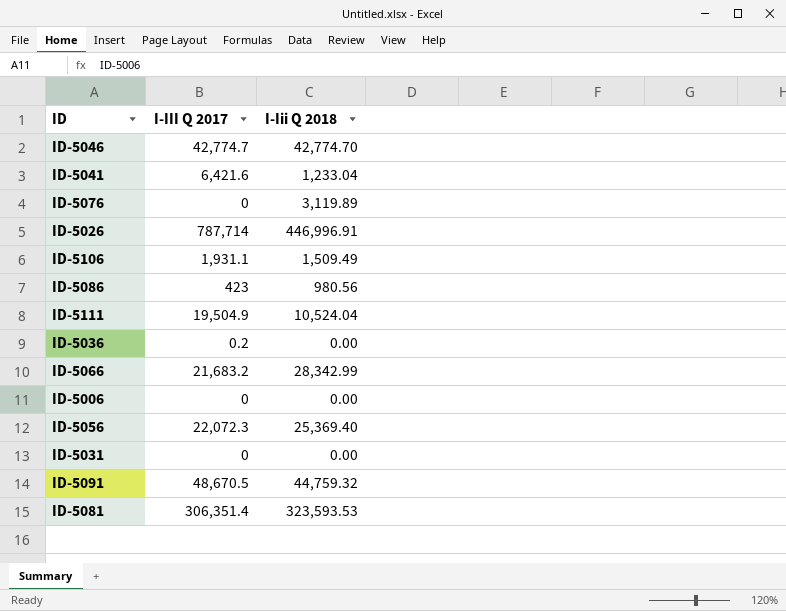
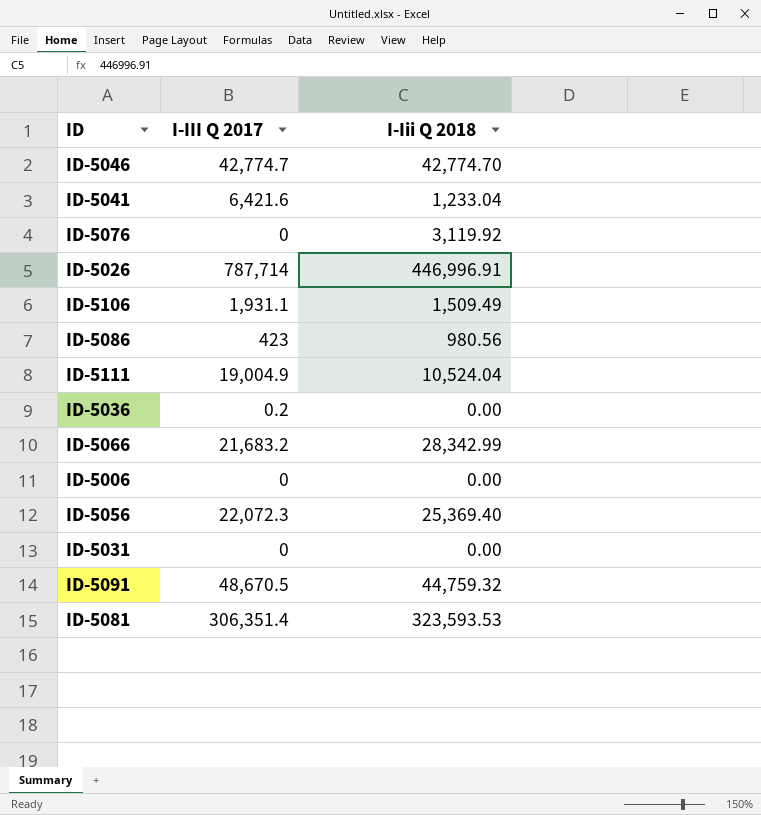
ID-5076 | I-Iii Q 2018: 3,119.89 -> 3,119.92
ID-5111 | I-III Q 2017: 19,504.9 -> 19,004.9

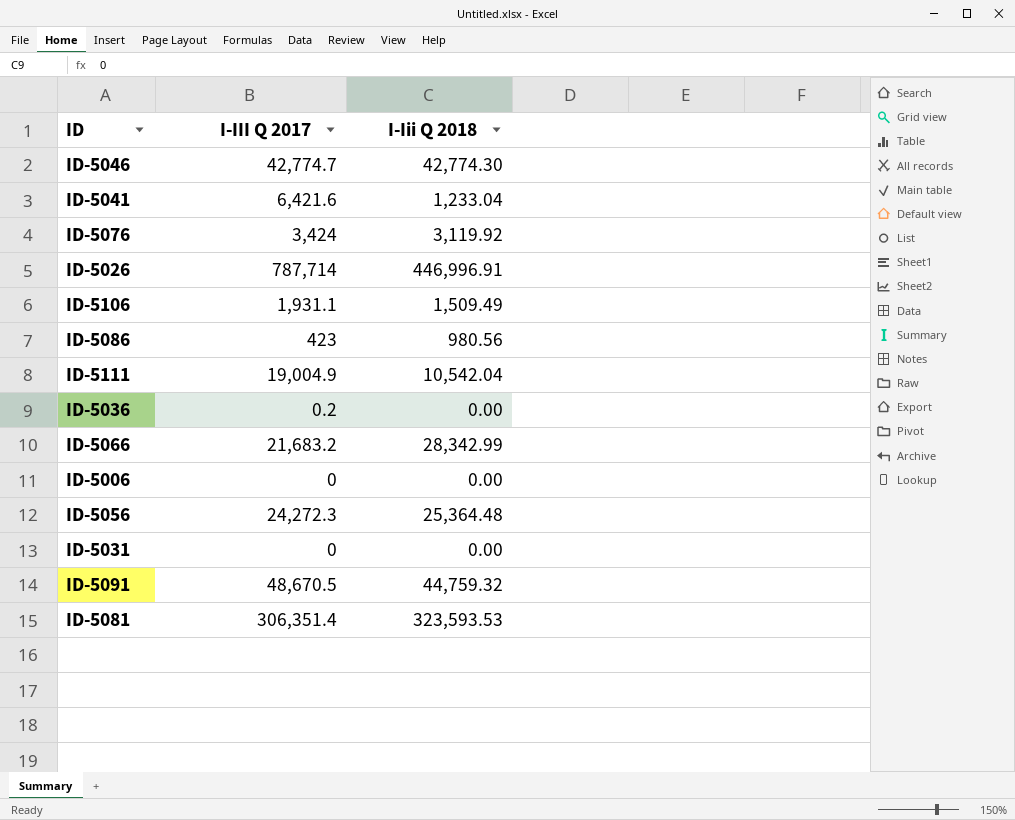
ID-5046 | I-Iii Q 2018: 42,774.70 -> 42,774.30
ID-5076 | I-III Q 2017: 0 -> 3,424
ID-5111 | I-Iii Q 2018: 10,524.04 -> 10,542.04
ID-5056 | I-III Q 2017: 22,072.3 -> 24,272.3
ID-5056 | I-Iii Q 2018: 25,369.40 -> 25,364.48

